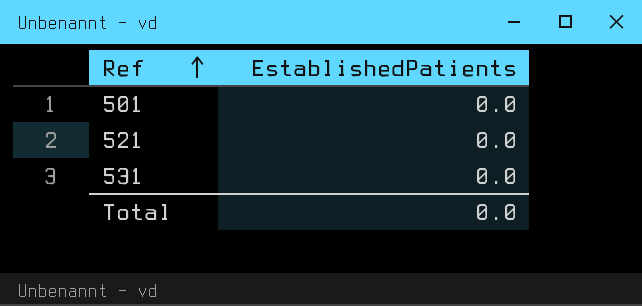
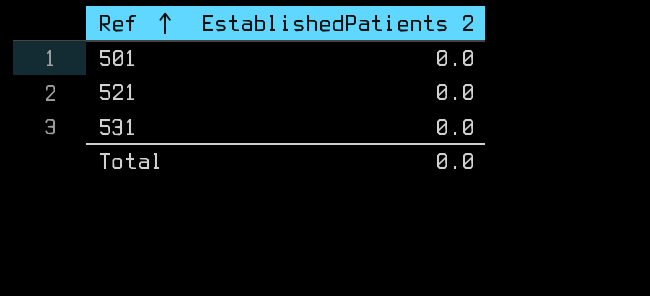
column name: EstablishedPatients -> EstablishedPatients 2

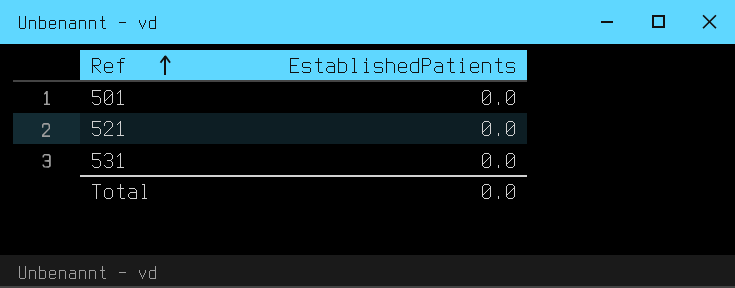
column name: EstablishedPatients 2 -> EstablishedPatients

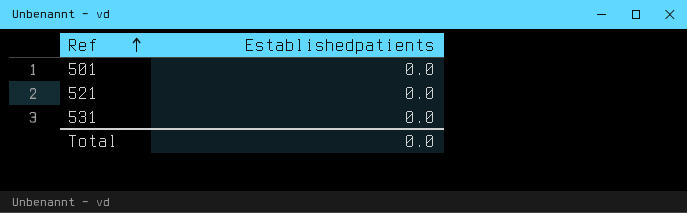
column name: EstablishedPatients -> Establishedpatients

